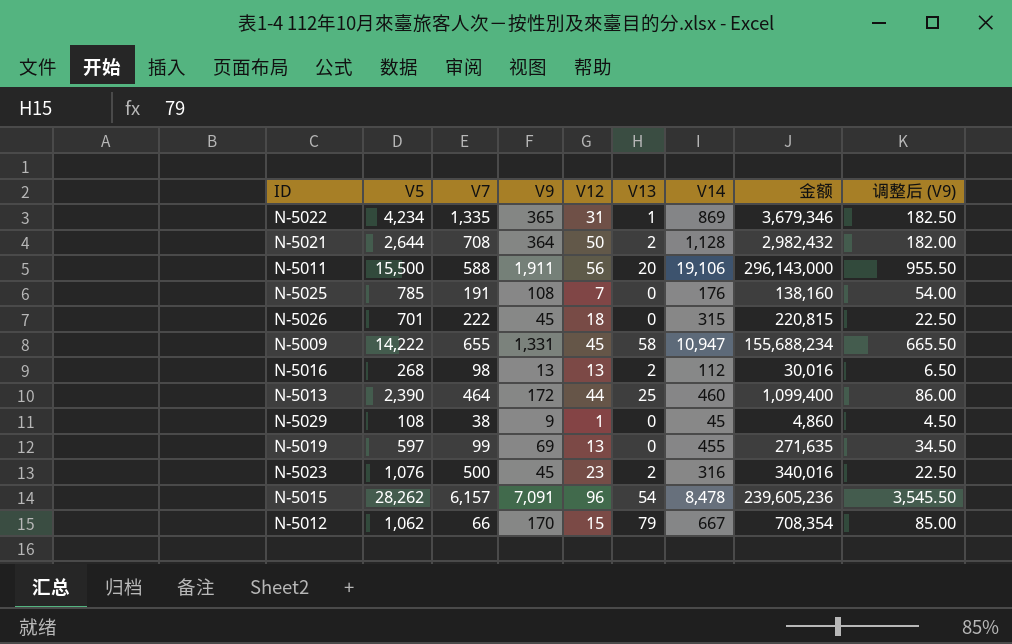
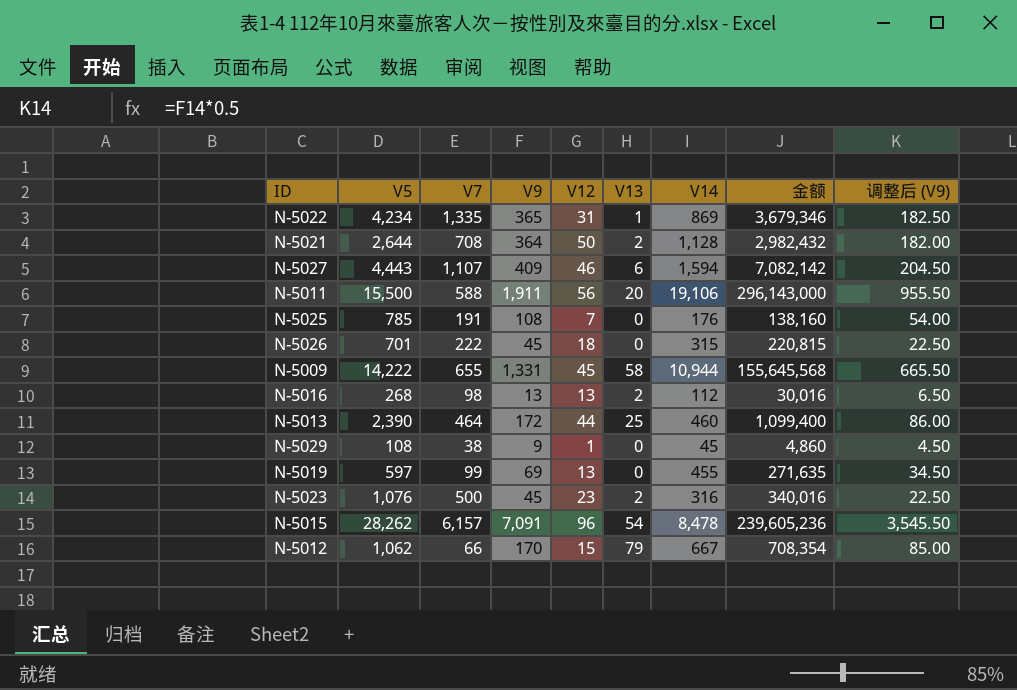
row N-5027: none -> 4,443 | 1,107 | 409 | 46 | 6 | 1,594 | 7,082,142 | 204.50
N-5009 | V14: 10,947 -> 10,944
N-5009 | 金额: 155,688,234 -> 155,645,568

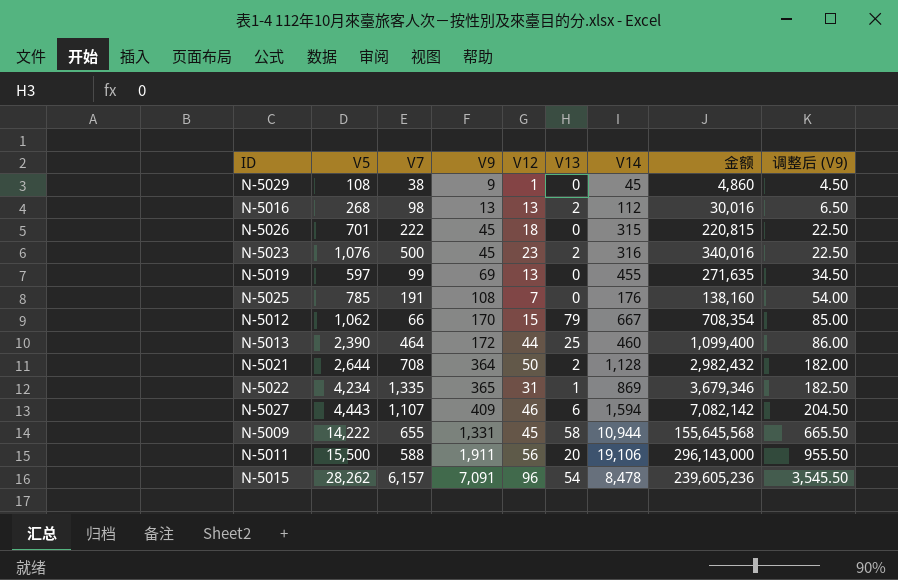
row order: none -> V9 ascending

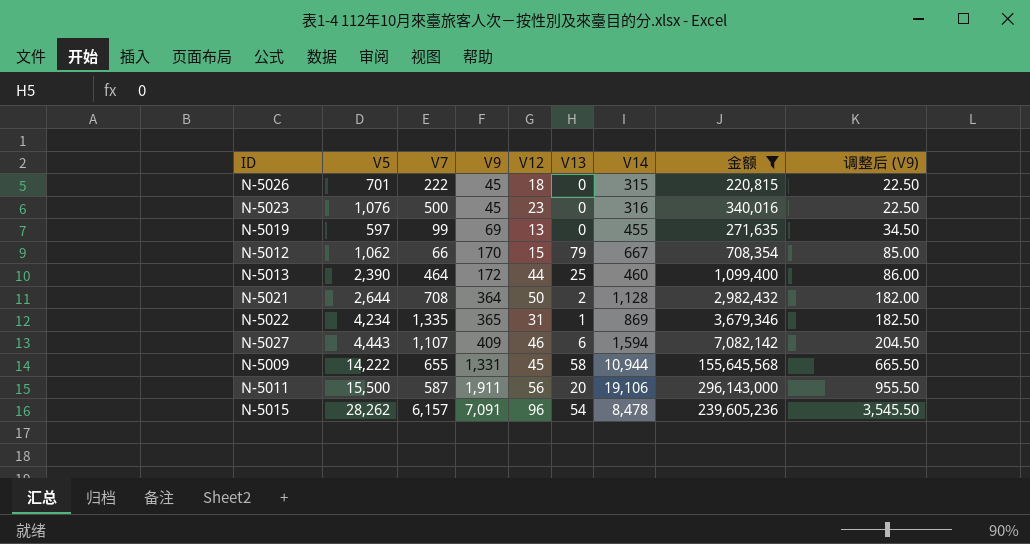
filter: none -> 金额 >= 220,815
N-5023 | V13: 2 -> 0
N-5011 | V7: 588 -> 587

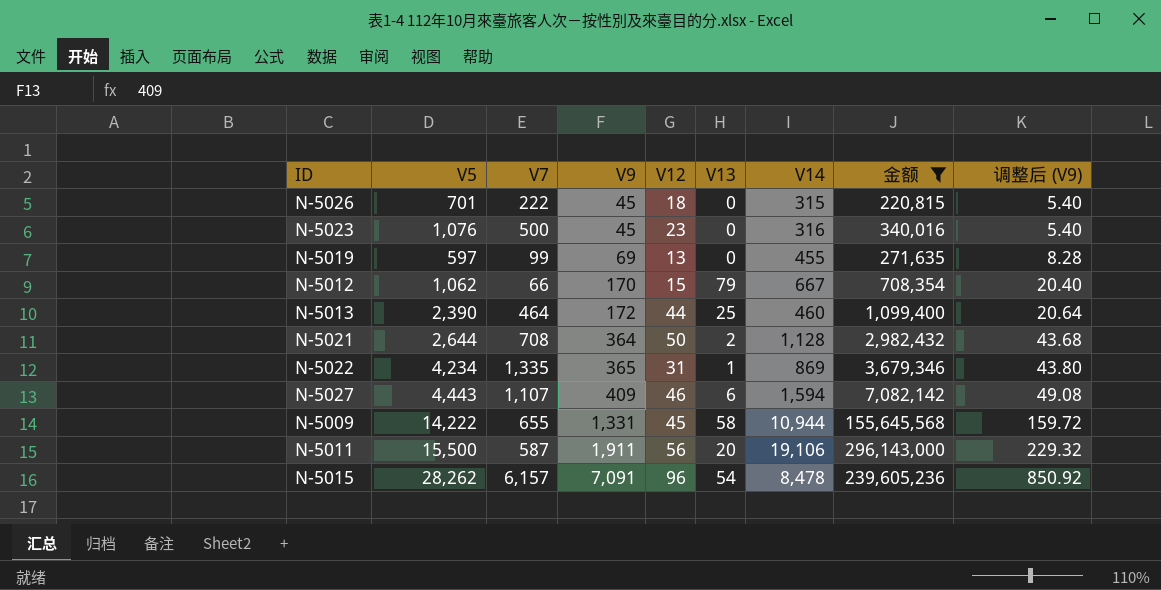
column 调整后 (V9) | formula: [V9] * 0.5 -> [V9] * 0.12

